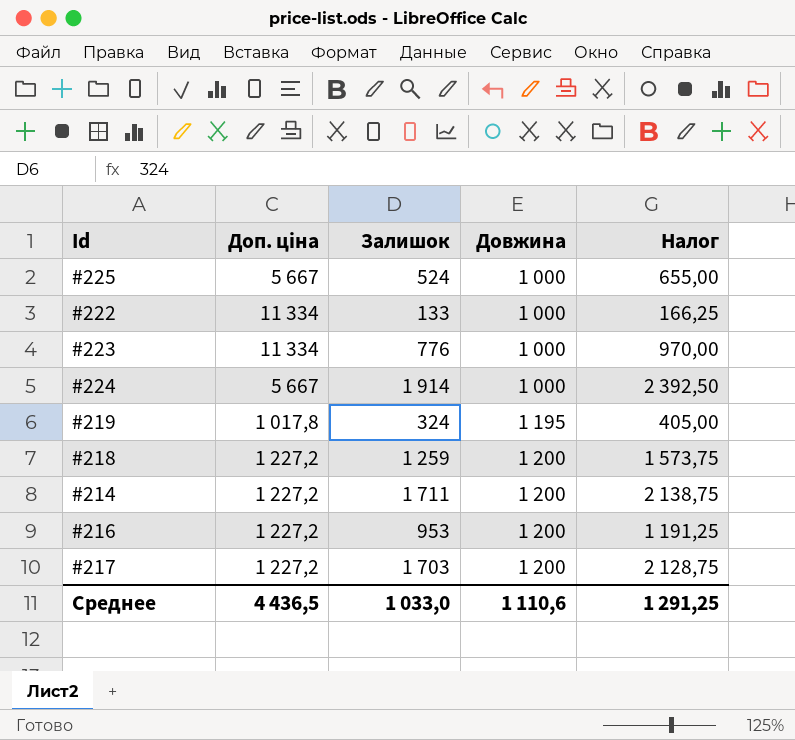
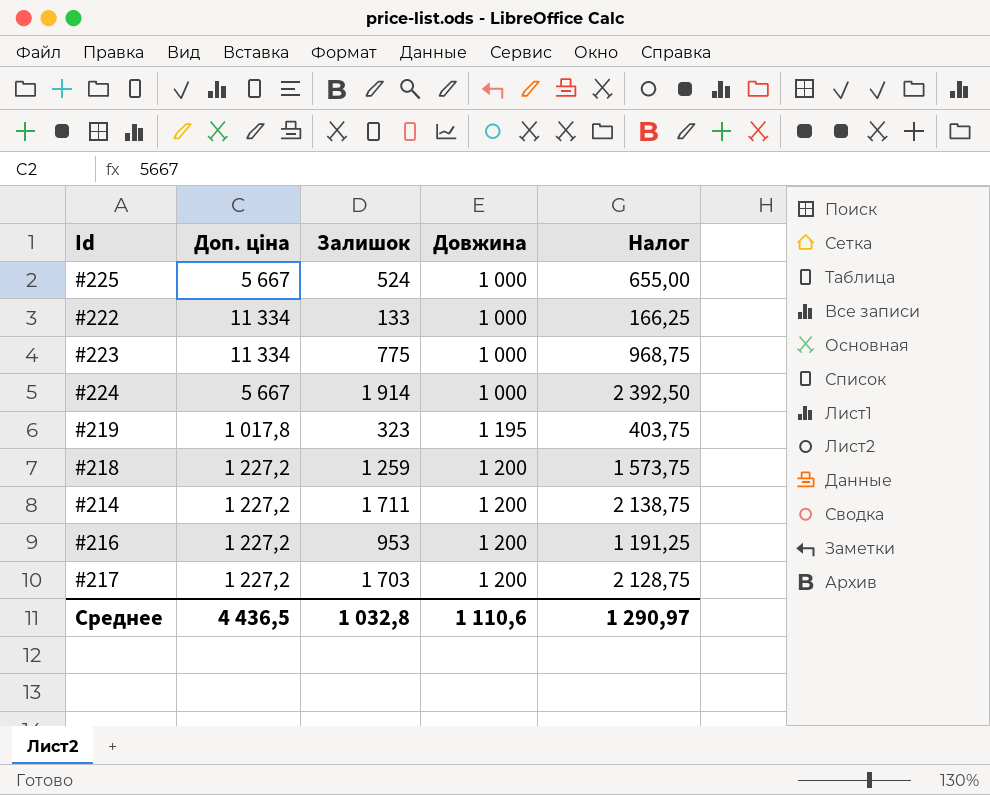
#223 | Залишок: 776 -> 775
#223 | Налог: 970,00 -> 968,75
#219 | Залишок: 324 -> 323
#219 | Налог: 405,00 -> 403,75
Среднее | Залишок: 1 033,0 -> 1 032,8
Среднее | Налог: 1 291,25 -> 1 290,97

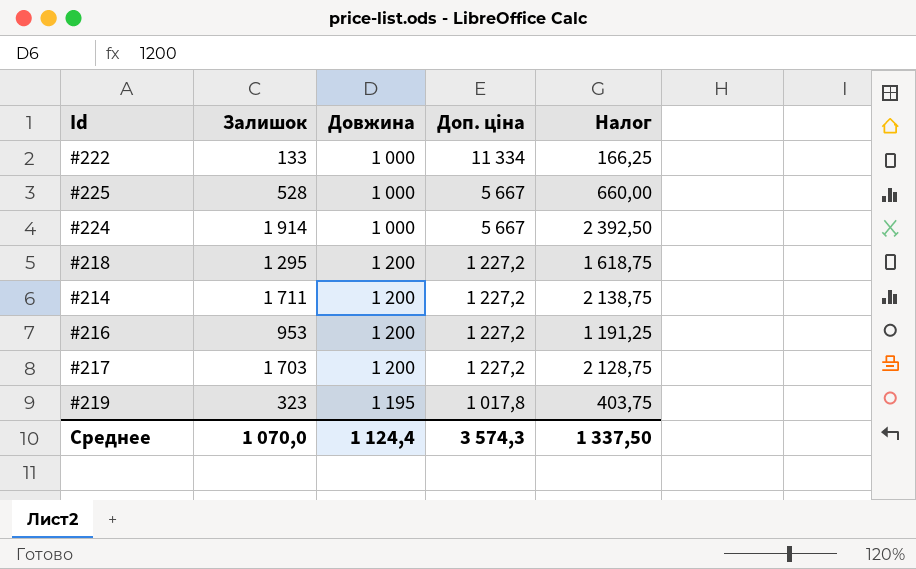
row order: Довжина ascending -> Доп. ціна descending
column Доп. ціна | position: 2 -> 4
row #223: 11 334 | 775 | 1 000 | 968,75 -> none
#225 | Залишок: 524 -> 528
#225 | Налог: 655,00 -> 660,00
#218 | Залишок: 1 259 -> 1 295
#218 | Налог: 1 573,75 -> 1 618,75
Среднее | Залишок: 1 032,8 -> 1 070,0
Среднее | Довжина: 1 110,6 -> 1 124,4
Среднее | Доп. ціна: 4 436,5 -> 3 574,3
Среднее | Налог: 1 290,97 -> 1 337,50

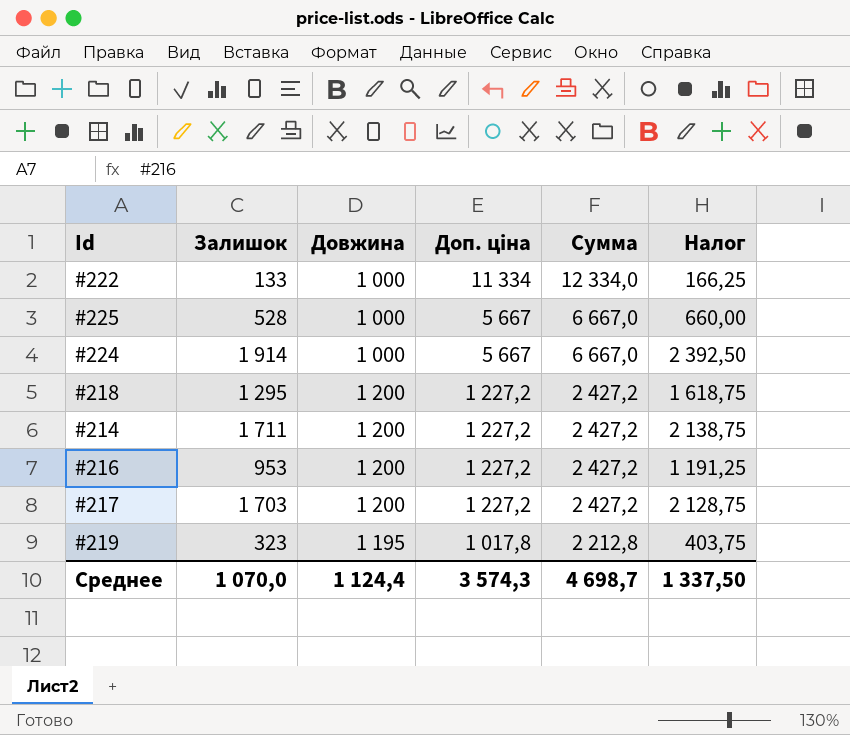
column Сумма | formula: none -> [Довжина] + [Доп. ціна]

